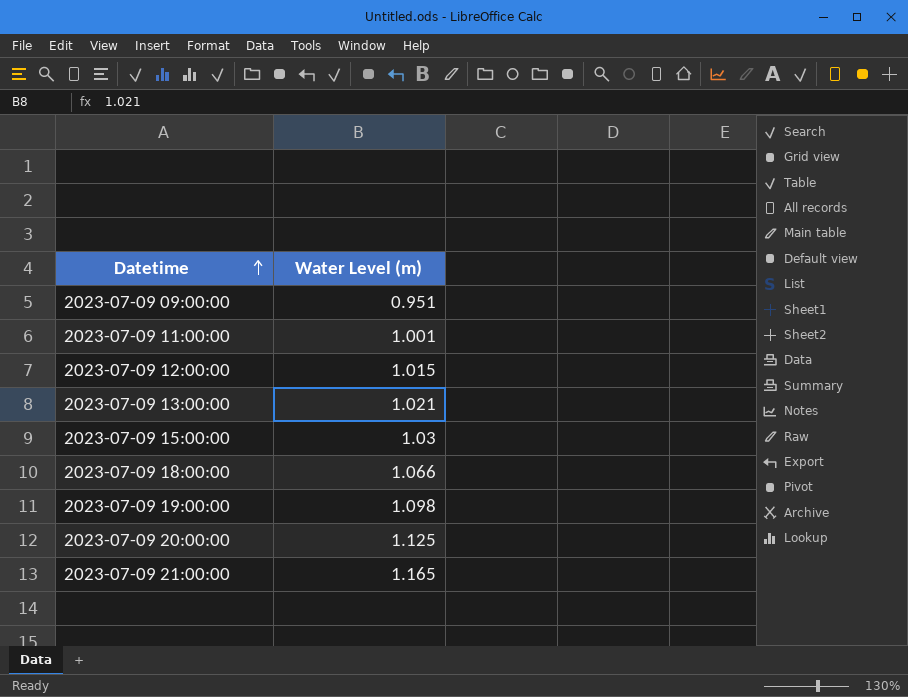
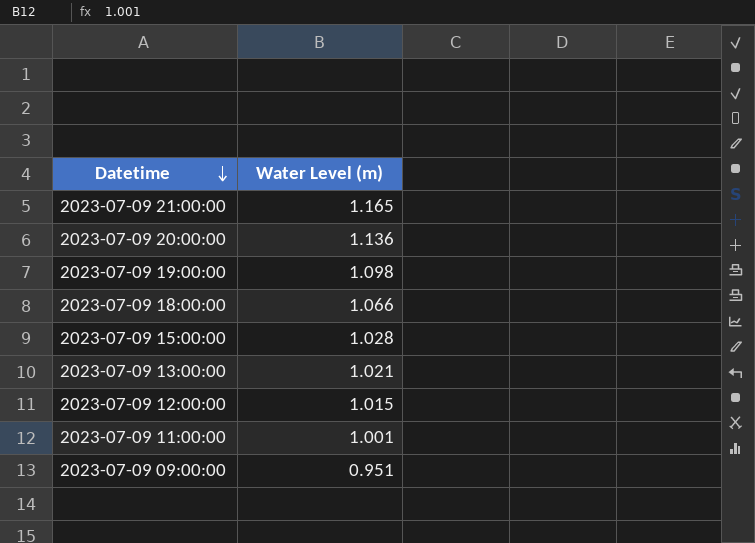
row order: Datetime ascending -> Datetime descending
2023-07-09 20:00:00 | Water Level (m): 1.125 -> 1.136
2023-07-09 15:00:00 | Water Level (m): 1.03 -> 1.028

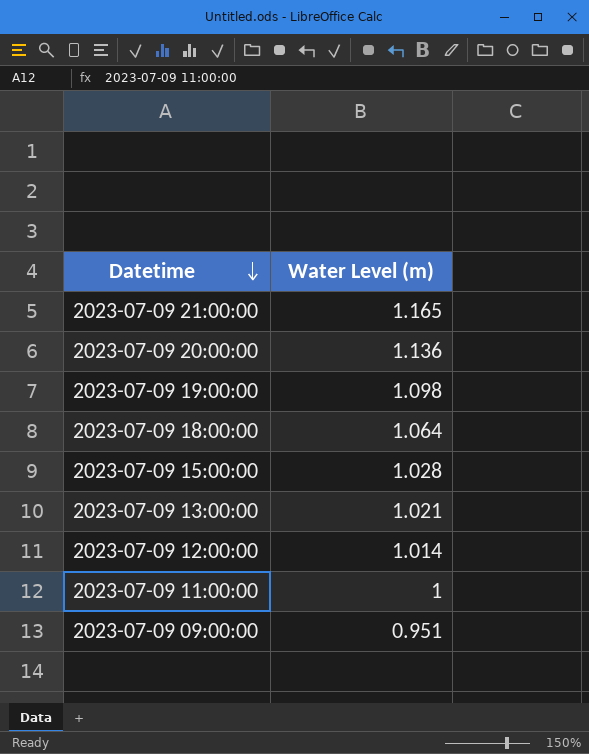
2023-07-09 18:00:00 | Water Level (m): 1.066 -> 1.064
2023-07-09 12:00:00 | Water Level (m): 1.015 -> 1.014
2023-07-09 11:00:00 | Water Level (m): 1.001 -> 1

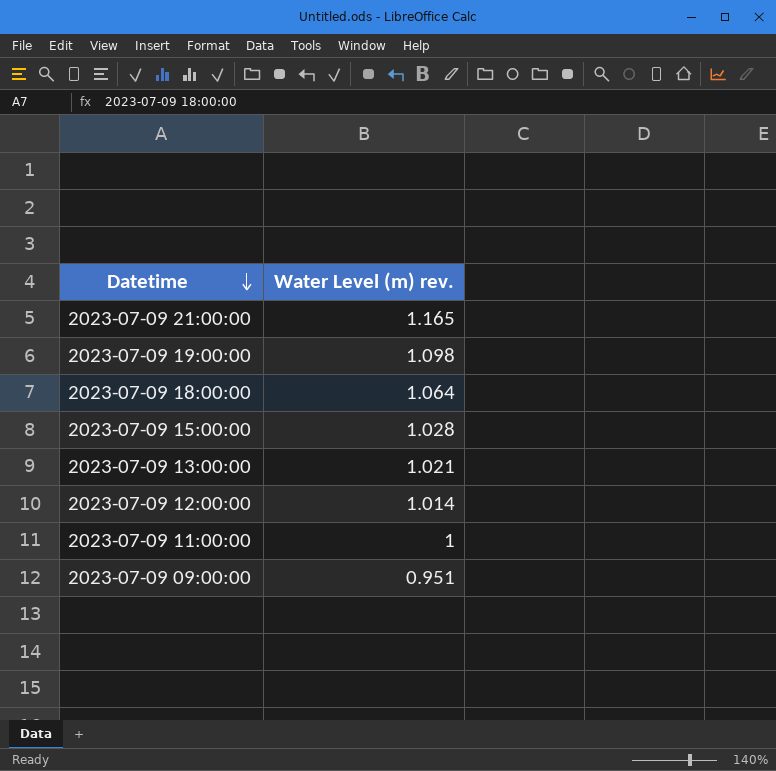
column name: Water Level (m) -> Water Level (m) rev.
row 2023-07-09 20:00:00: 1.136 -> none

